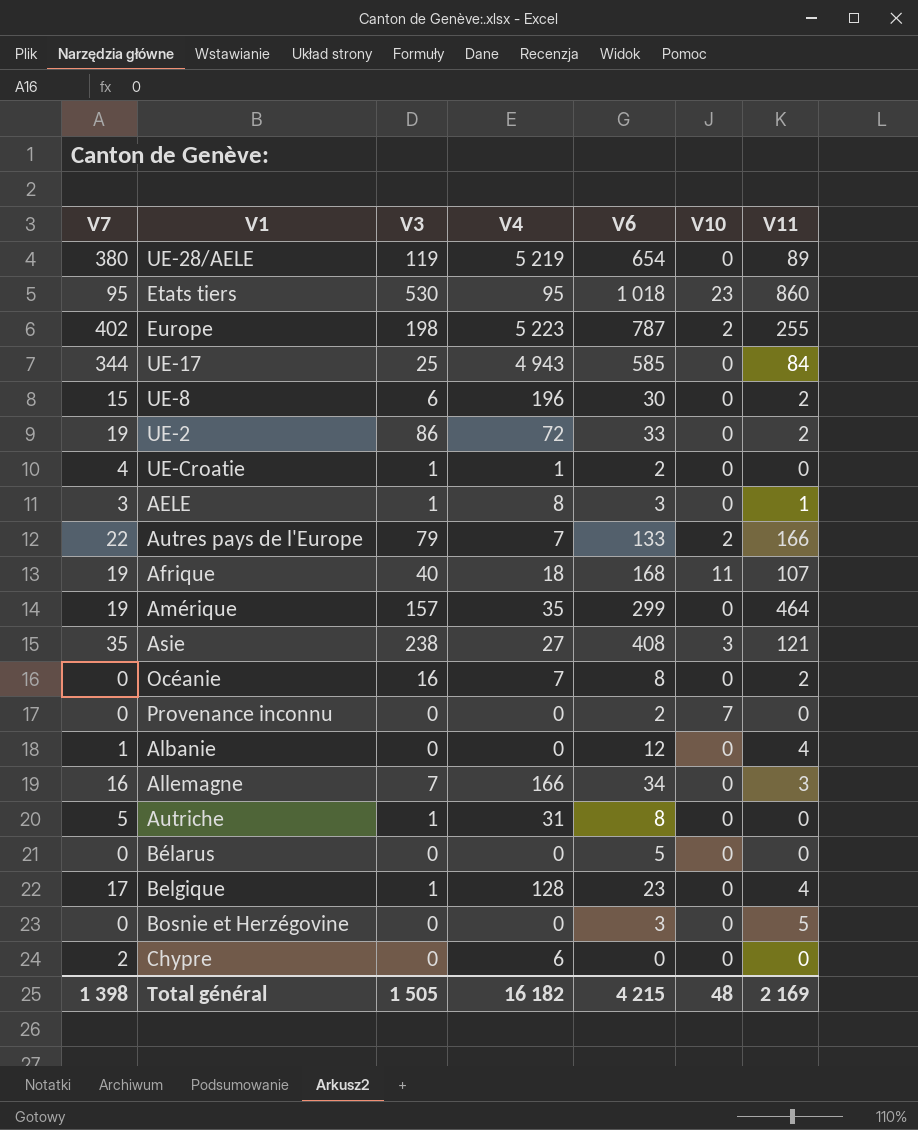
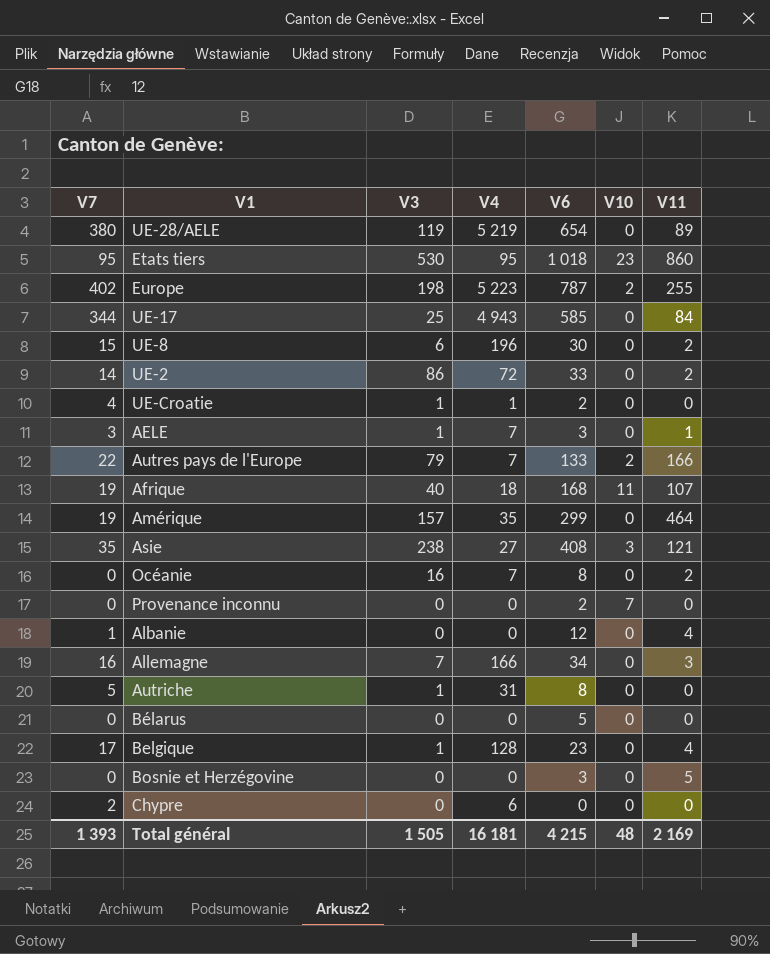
UE-2 | V7: 19 -> 14
AELE | V4: 8 -> 7
Total général | V7: 1 398 -> 1 393
Total général | V4: 16 182 -> 16 181

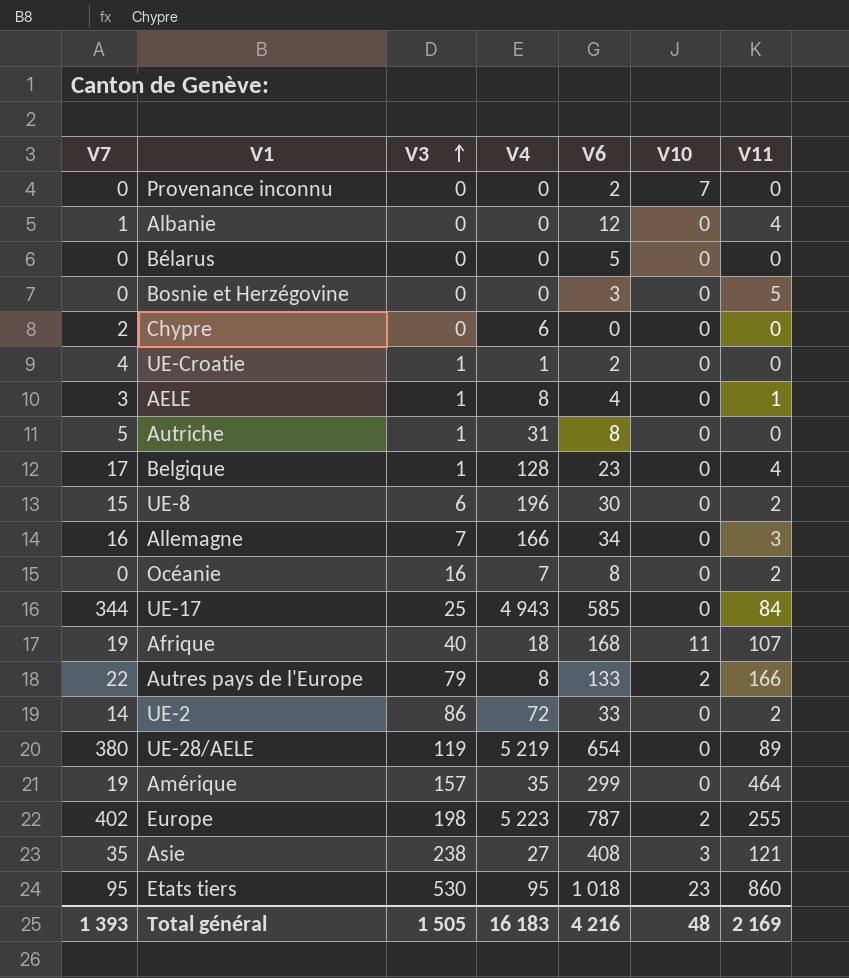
row order: none -> V3 ascending
AELE | V4: 7 -> 8
AELE | V6: 3 -> 4
Autres pays de l'Europe | V4: 7 -> 8
Total général | V4: 16 181 -> 16 183
Total général | V6: 4 215 -> 4 216

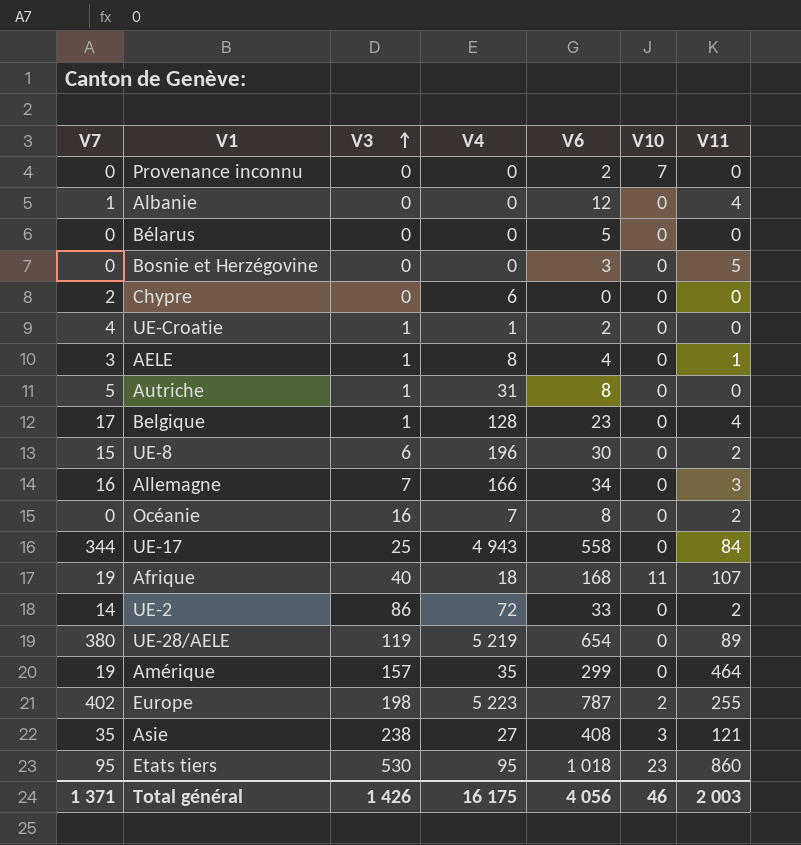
row Autres pays de l'Europe: 22 | 79 | 8 | 133 | 2 | 166 -> none
UE-17 | V6: 585 -> 558
Total général | V7: 1 393 -> 1 371
Total général | V3: 1 505 -> 1 426
Total général | V4: 16 183 -> 16 175
Total général | V6: 4 216 -> 4 056
Total général | V10: 48 -> 46
Total général | V11: 2 169 -> 2 003

